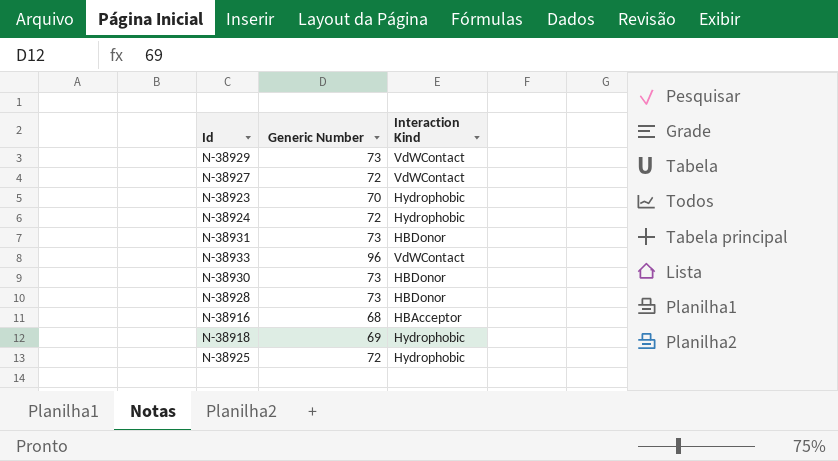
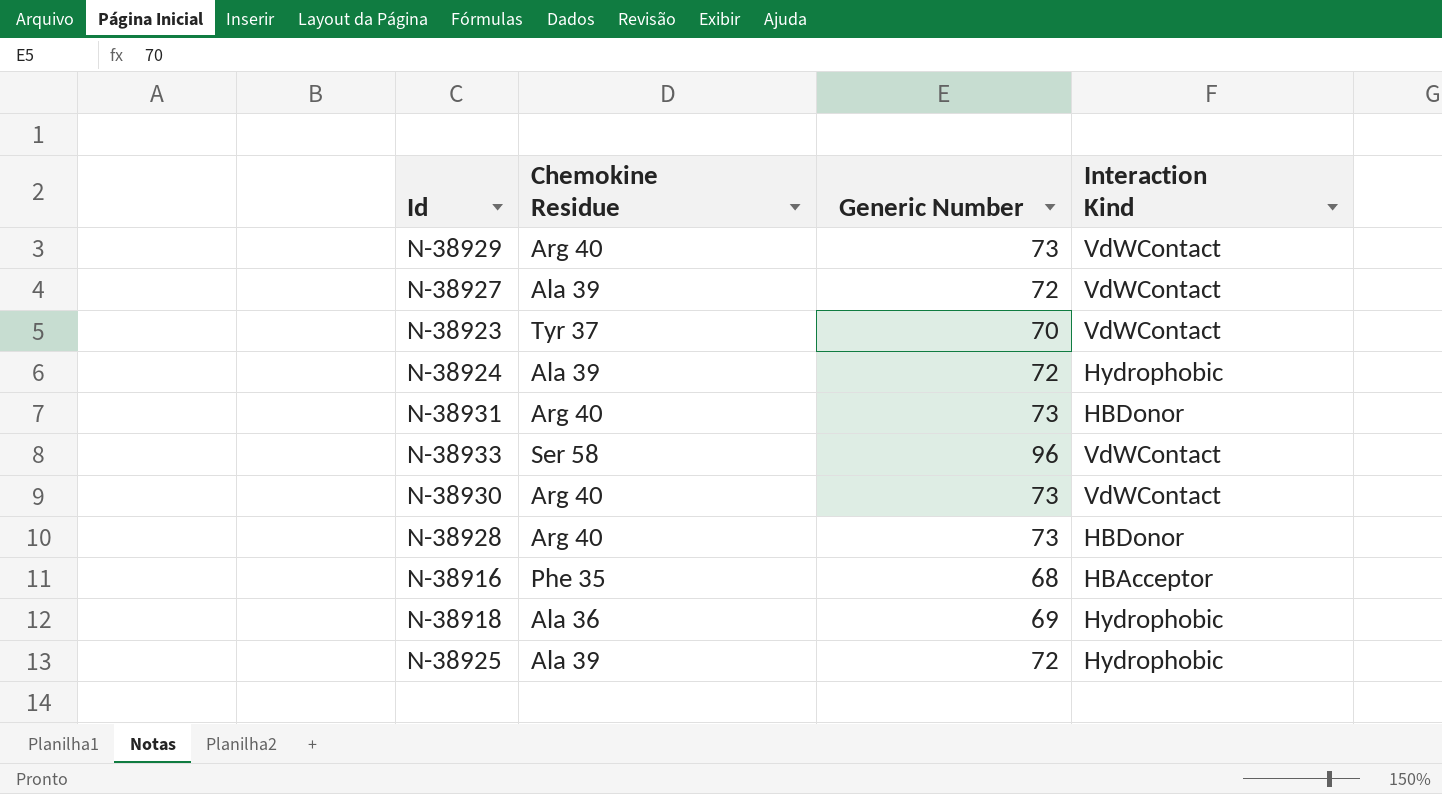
column Chemokine Residue | position: none -> 2
N-38923 | Interaction Kind: Hydrophobic -> VdWContact
N-38930 | Interaction Kind: HBDonor -> VdWContact

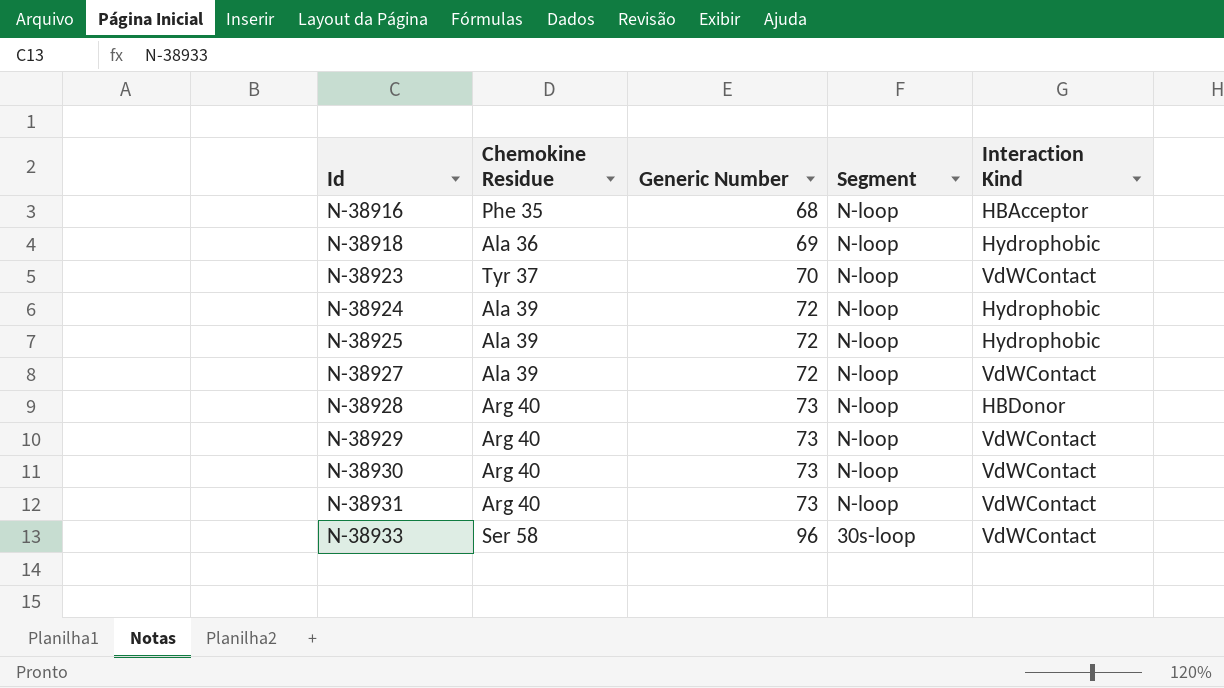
row order: none -> Id ascending
column Segment | position: none -> 4
N-38931 | Interaction Kind: HBDonor -> VdWContact

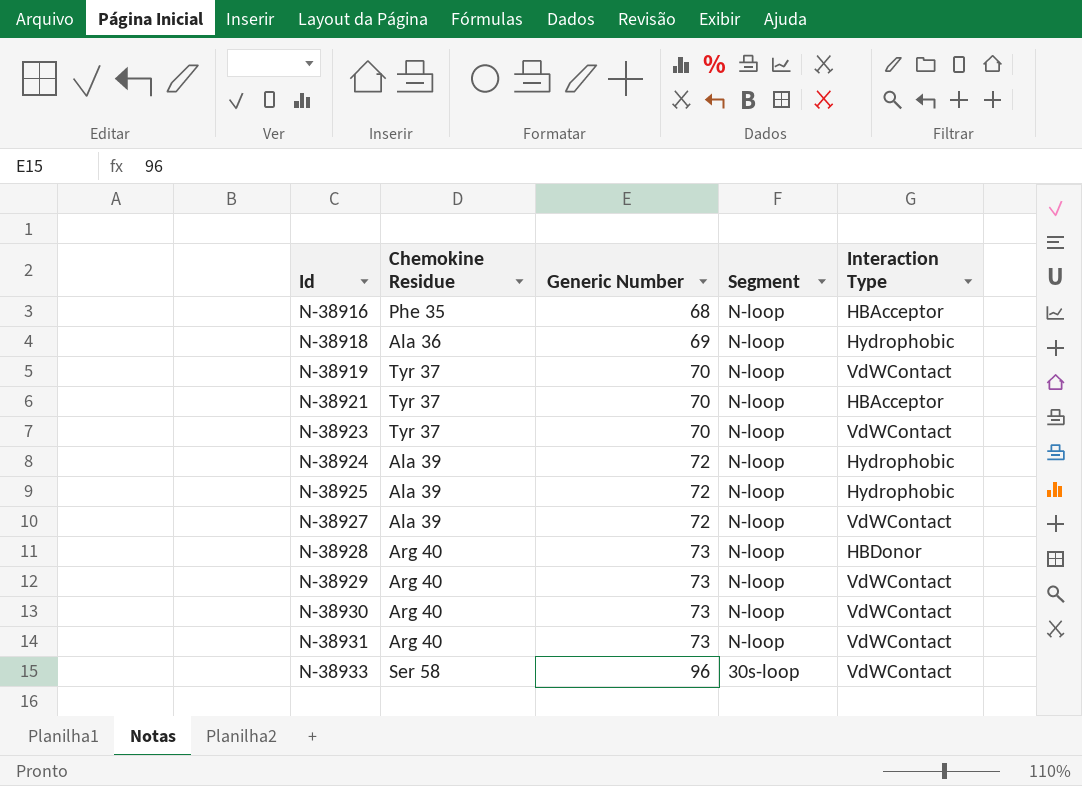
column name: Interaction Kind -> Interaction Type
row N-38919: none -> Tyr 37 | 70 | N-loop | VdWContact
row N-38921: none -> Tyr 37 | 70 | N-loop | HBAcceptor

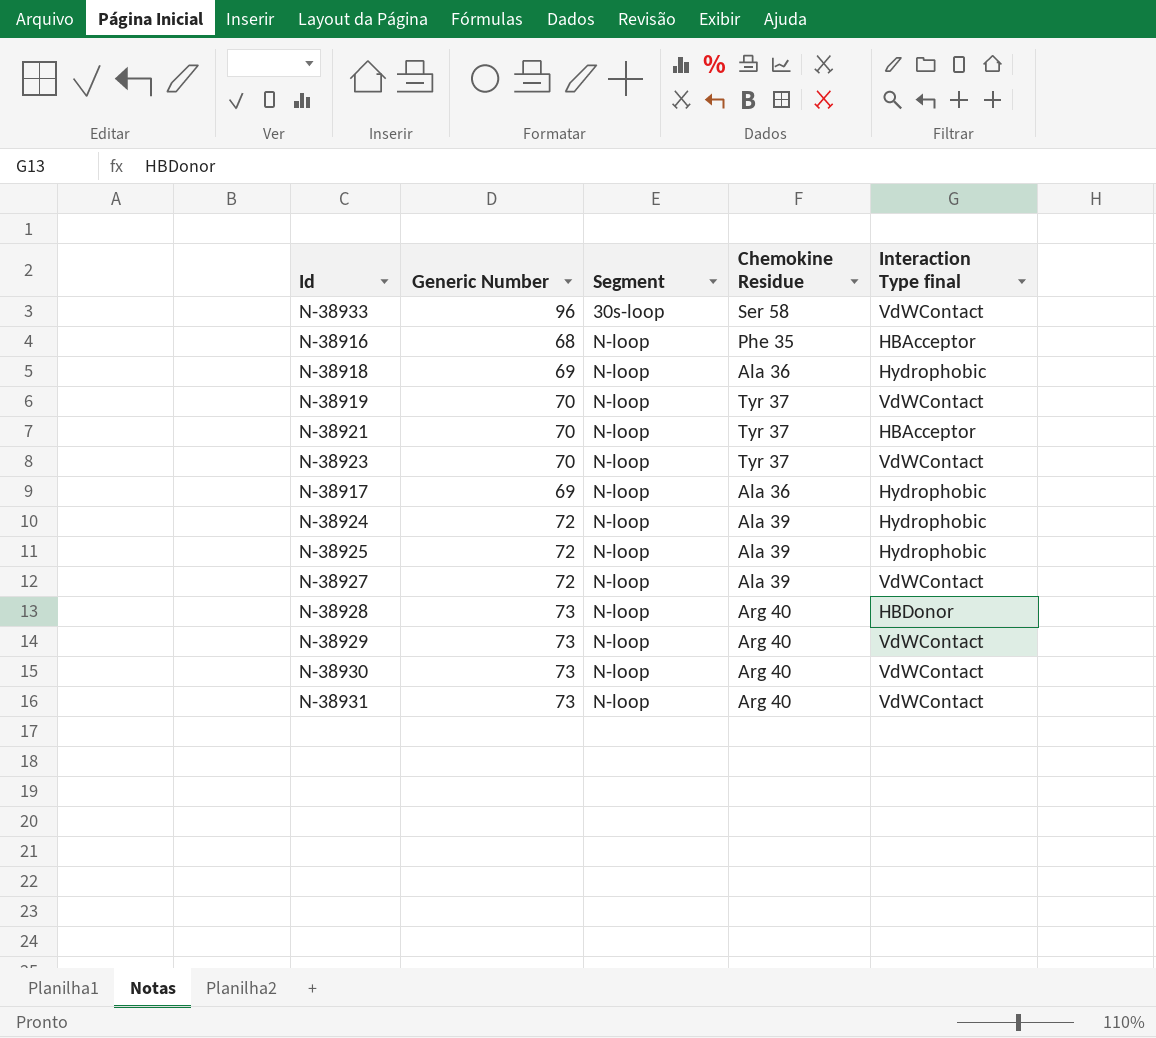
row order: Id ascending -> Segment ascending
column Chemokine Residue | position: 2 -> 4
column name: Interaction Type -> Interaction Type final
row N-38917: none -> 69 | N-loop | Ala 36 | Hydrophobic

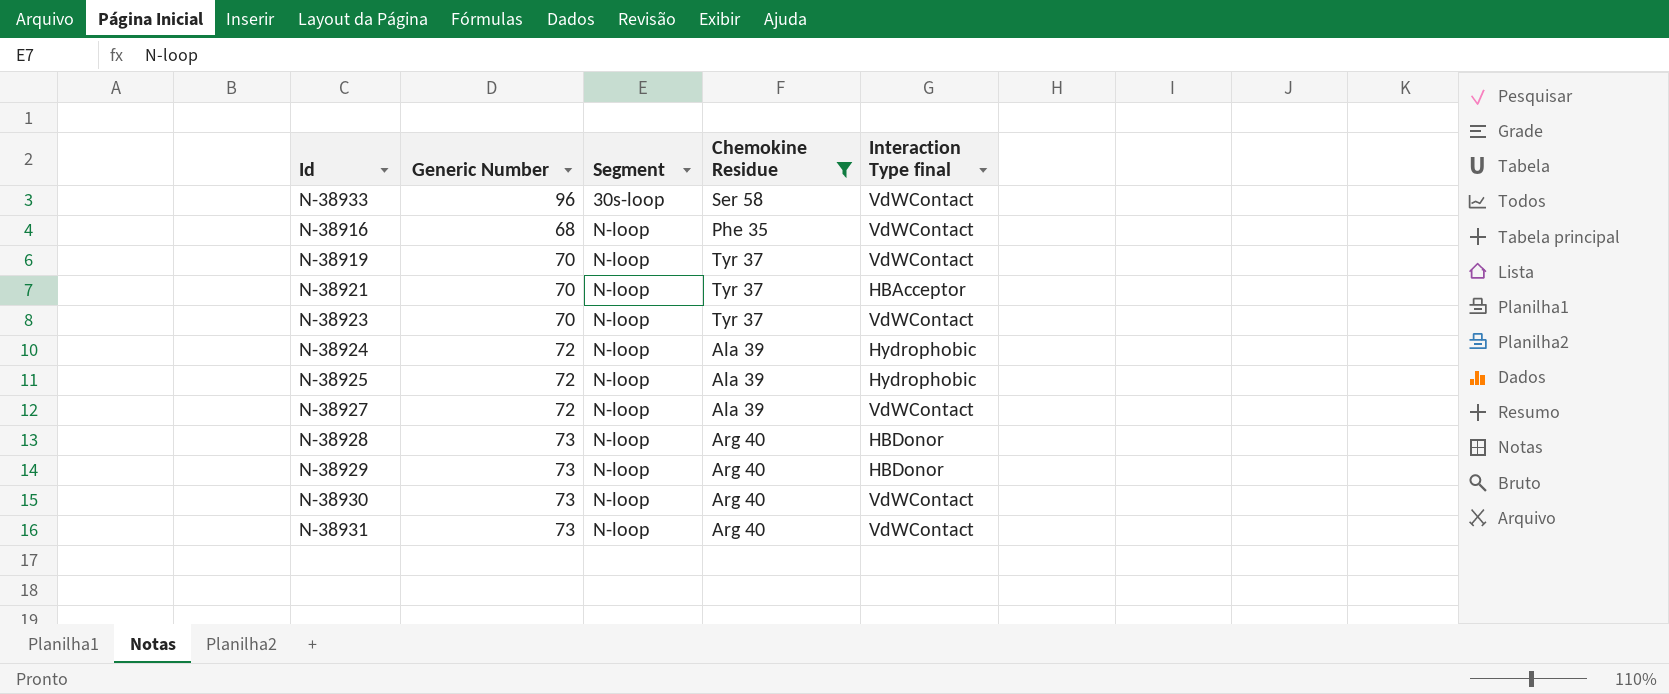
filter: none -> Chemokine Residue != Ala 36
N-38916 | Interaction Type final: HBAcceptor -> VdWContact
N-38929 | Interaction Type final: VdWContact -> HBDonor

